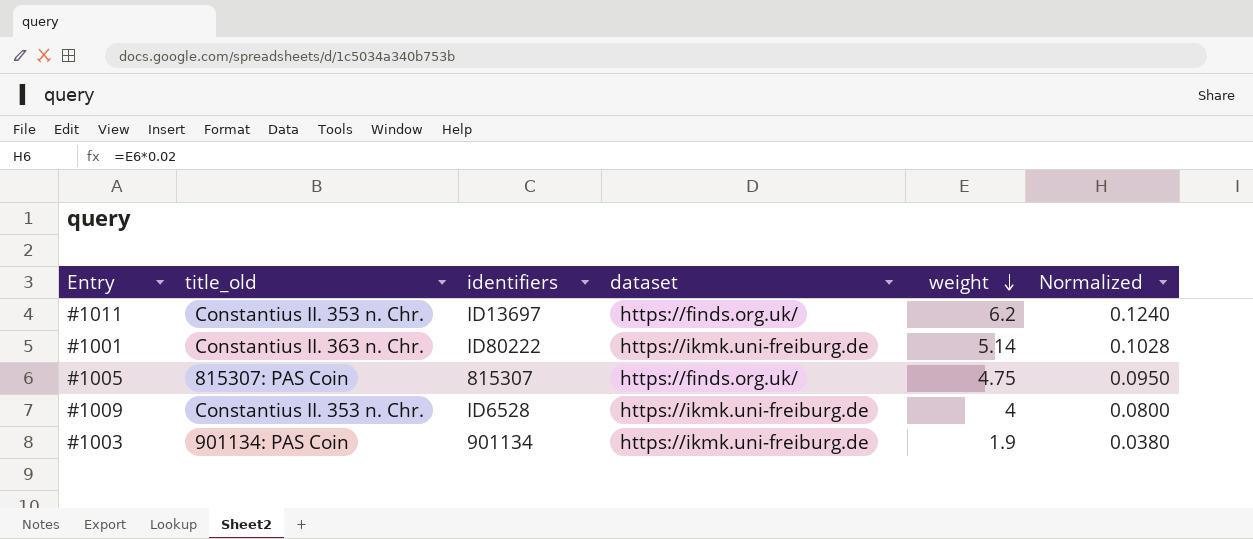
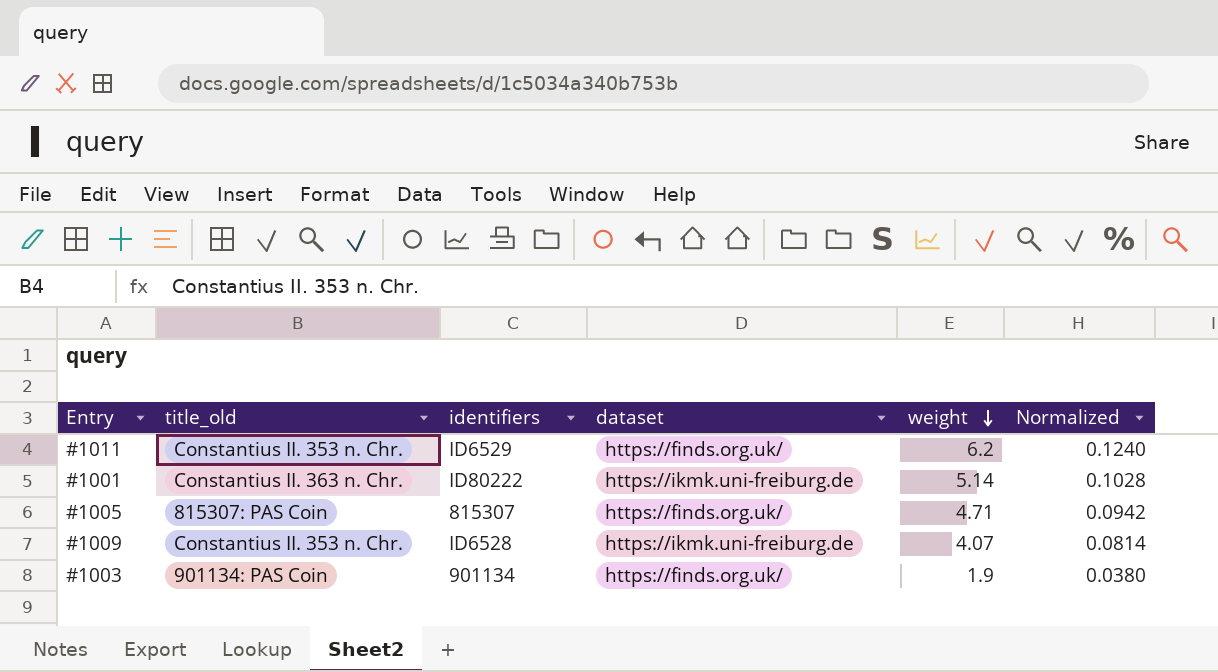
#1011 | identifiers: ID13697 -> ID6529
#1005 | weight: 4.75 -> 4.71
#1005 | Normalized: 0.0950 -> 0.0942
#1009 | weight: 4 -> 4.07
#1009 | Normalized: 0.0800 -> 0.0814
#1003 | dataset: https://ikmk.uni-freiburg.de -> https://finds.org.uk/

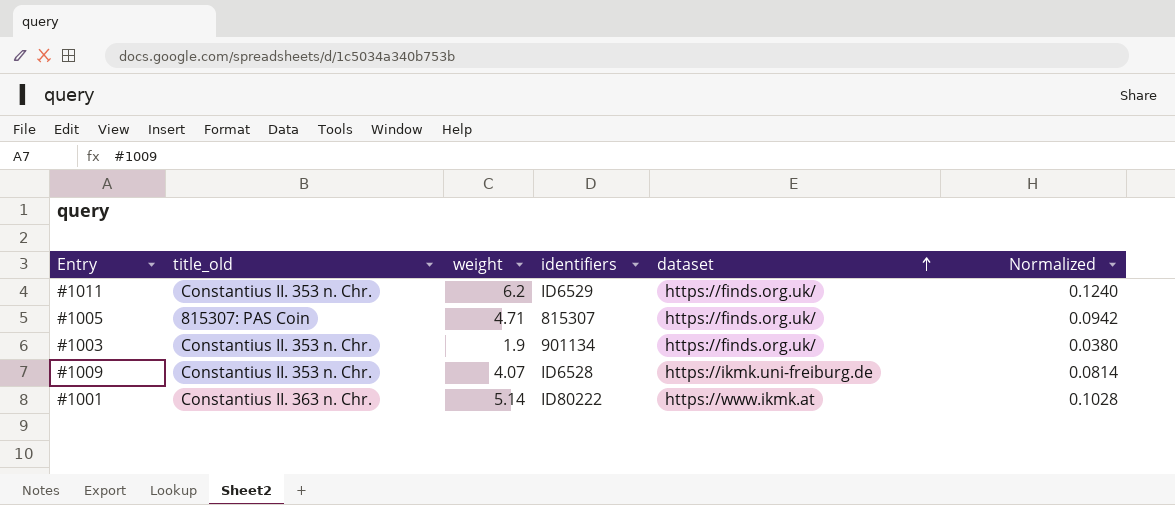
row order: weight descending -> dataset ascending
column weight | position: 5 -> 3
#1003 | title_old: 901134: PAS Coin -> Constantius II. 353 n. Chr.
#1001 | dataset: https://ikmk.uni-freiburg.de -> https://www.ikmk.at

